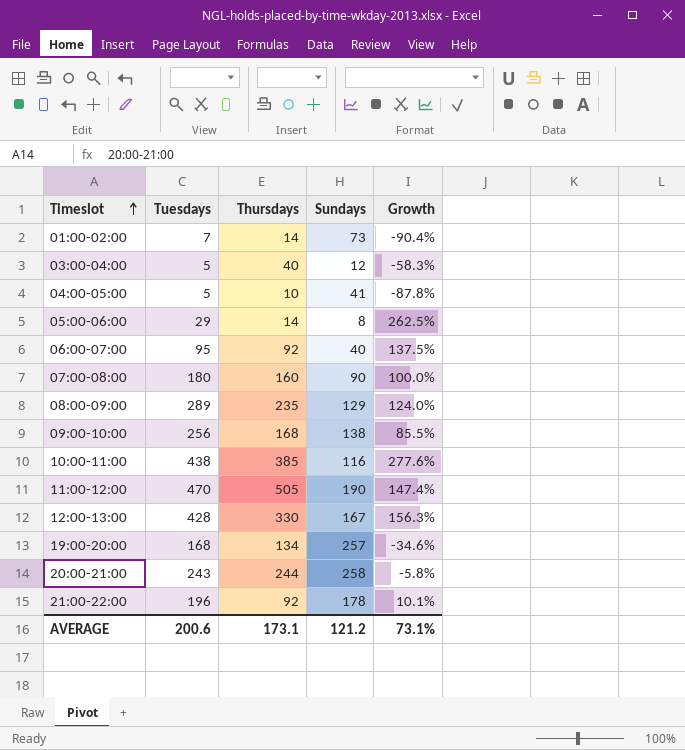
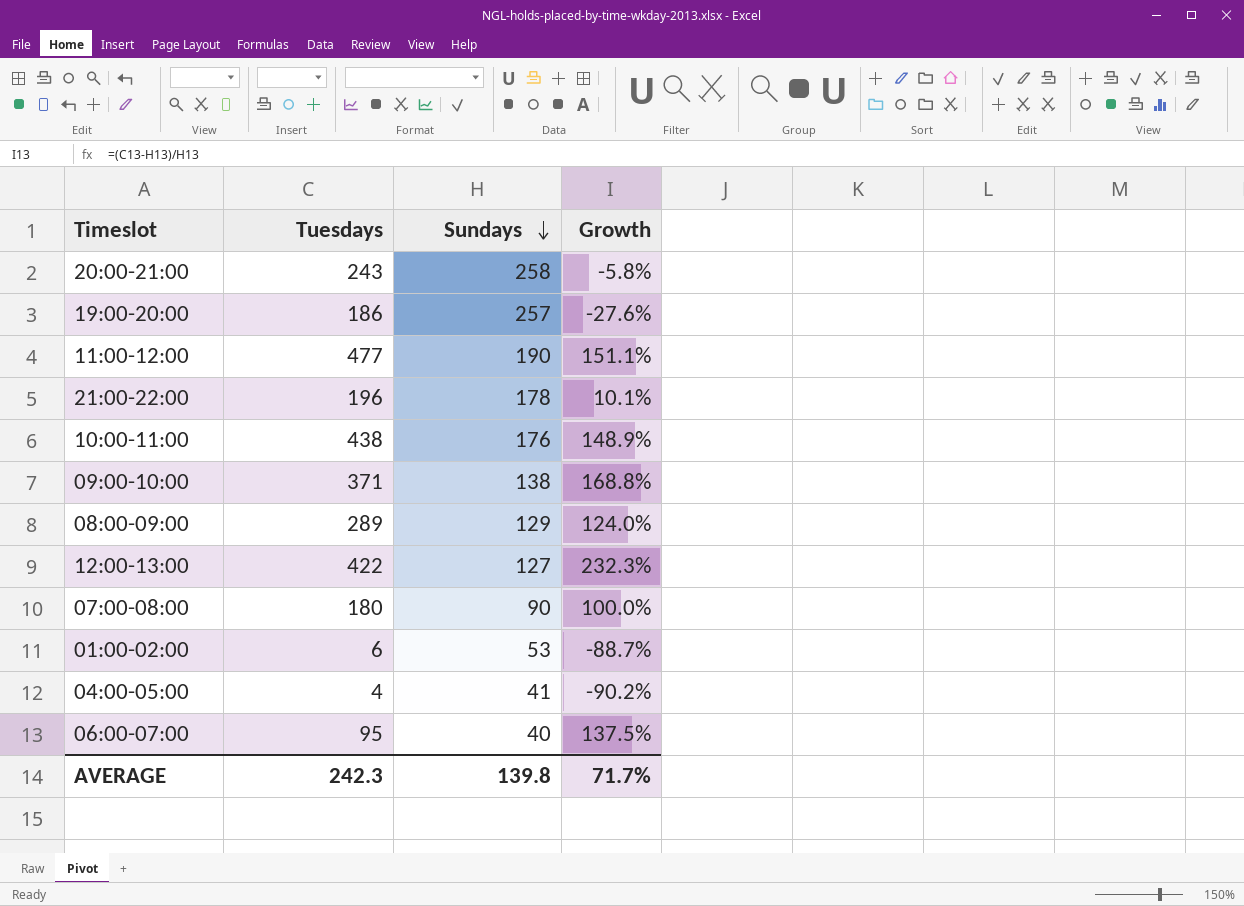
row order: Timeslot ascending -> Sundays descending
column Thursdays | position: 3 -> none
row 03:00-04:00: 5 | 40 | 12 | -58.3% -> none
row 05:00-06:00: 29 | 14 | 8 | 262.5% -> none
19:00-20:00 | Tuesdays: 168 -> 186
19:00-20:00 | Growth: -34.6% -> -27.6%
11:00-12:00 | Tuesdays: 470 -> 477
11:00-12:00 | Growth: 147.4% -> 151.1%
10:00-11:00 | Sundays: 116 -> 176
10:00-11:00 | Growth: 277.6% -> 148.9%
09:00-10:00 | Tuesdays: 256 -> 371
09:00-10:00 | Growth: 85.5% -> 168.8%
12:00-13:00 | Tuesdays: 428 -> 422
12:00-13:00 | Sundays: 167 -> 127
12:00-13:00 | Growth: 156.3% -> 232.3%
01:00-02:00 | Tuesdays: 7 -> 6
01:00-02:00 | Sundays: 73 -> 53
01:00-02:00 | Growth: -90.4% -> -88.7%
04:00-05:00 | Tuesdays: 5 -> 4
04:00-05:00 | Growth: -87.8% -> -90.2%
AVERAGE | Tuesdays: 200.6 -> 242.3
AVERAGE | Sundays: 121.2 -> 139.8
AVERAGE | Growth: 73.1% -> 71.7%

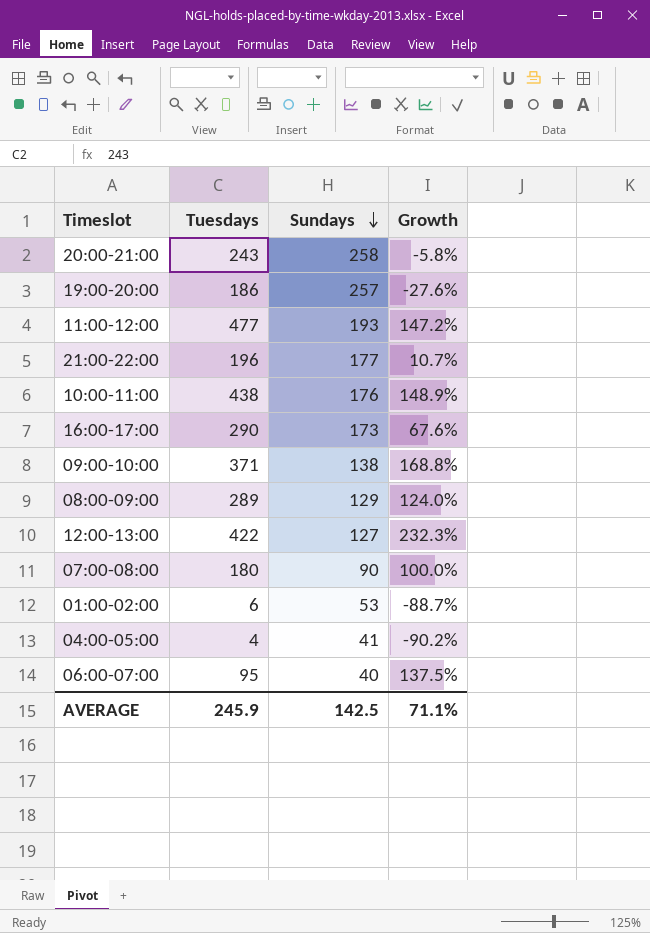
11:00-12:00 | Sundays: 190 -> 193
11:00-12:00 | Growth: 151.1% -> 147.2%
21:00-22:00 | Sundays: 178 -> 177
21:00-22:00 | Growth: 10.1% -> 10.7%
row 16:00-17:00: none -> 290 | 173 | 67.6%
AVERAGE | Tuesdays: 242.3 -> 245.9
AVERAGE | Sundays: 139.8 -> 142.5
AVERAGE | Growth: 71.7% -> 71.1%

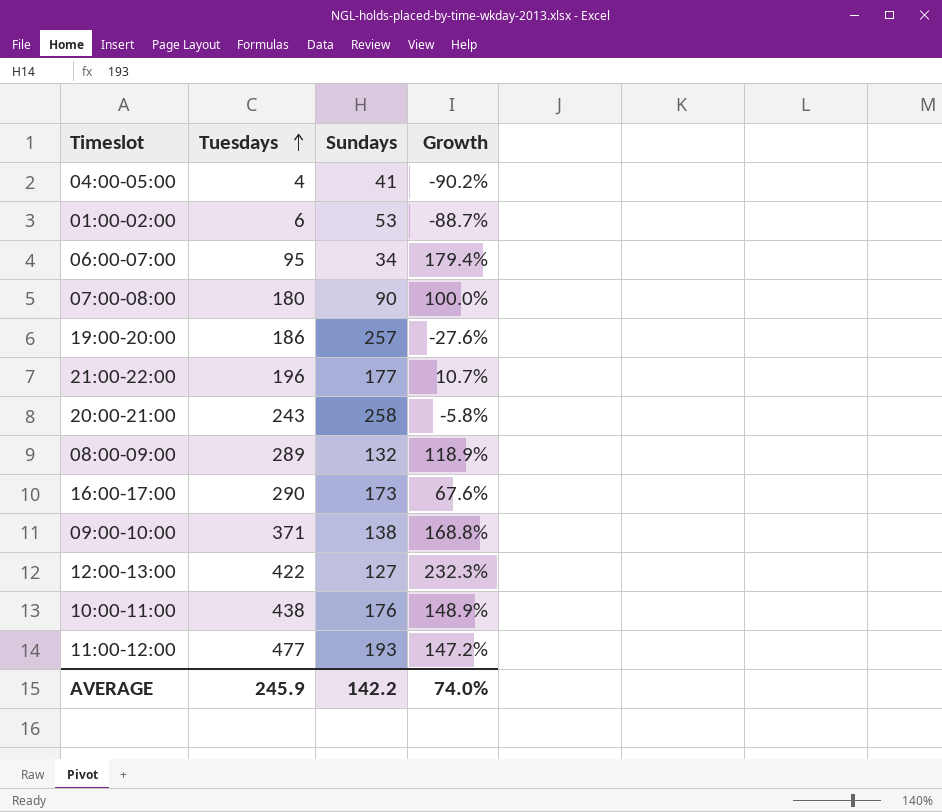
row order: Sundays descending -> Tuesdays ascending
06:00-07:00 | Sundays: 40 -> 34
06:00-07:00 | Growth: 137.5% -> 179.4%
08:00-09:00 | Sundays: 129 -> 132
08:00-09:00 | Growth: 124.0% -> 118.9%
AVERAGE | Sundays: 142.5 -> 142.2
AVERAGE | Growth: 71.1% -> 74.0%

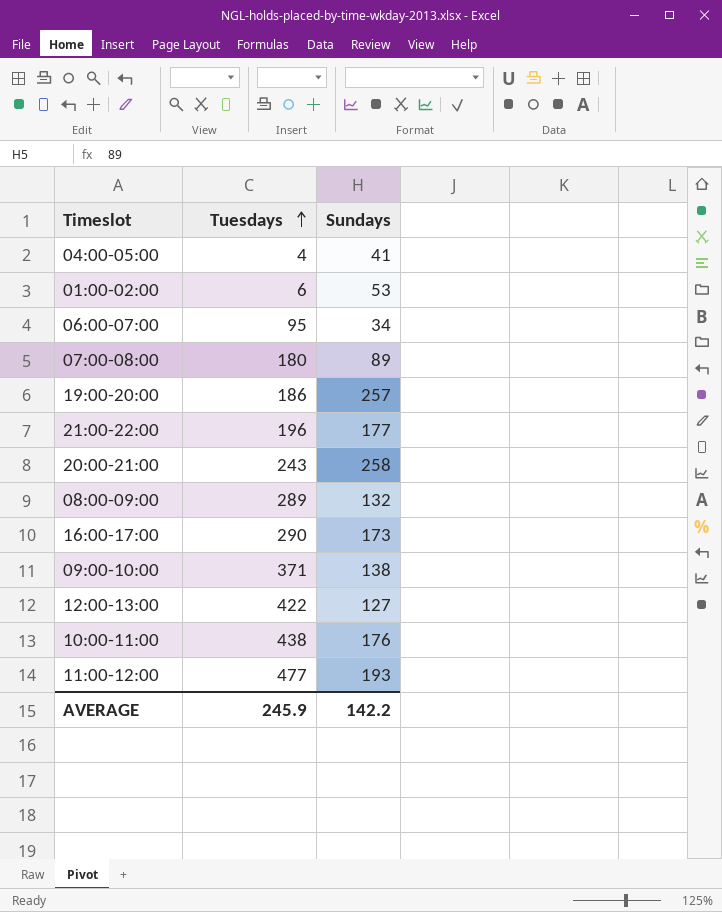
column Growth | formula: ([Tuesdays] - [Sundays]) / [Sundays] -> none
07:00-08:00 | Sundays: 90 -> 89

